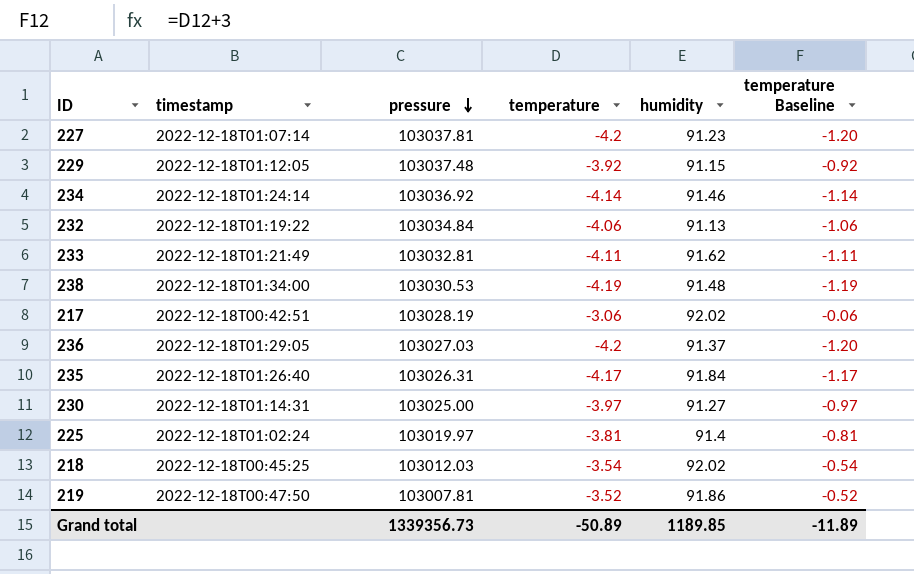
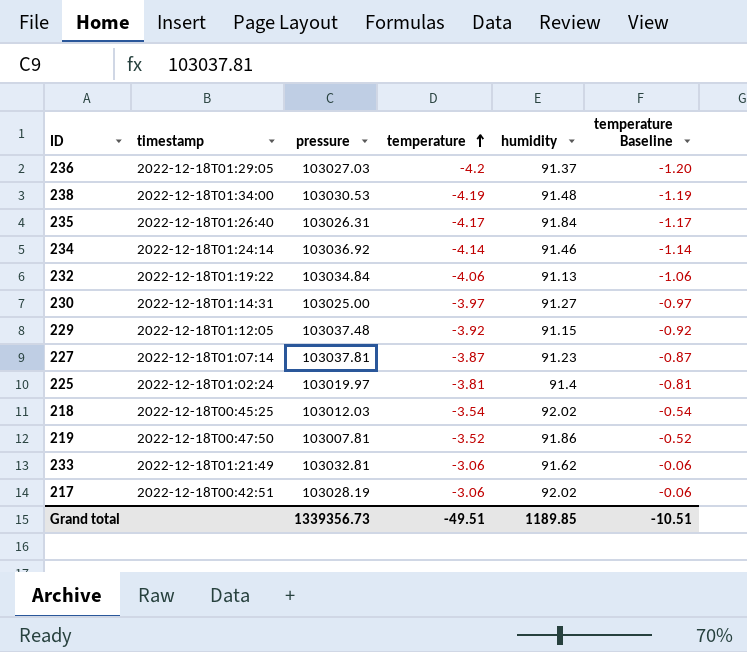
row order: pressure descending -> temperature ascending
227 | temperature: -4.2 -> -3.87
227 | temperature Baseline: -1.20 -> -0.87
233 | temperature: -4.11 -> -3.06
233 | temperature Baseline: -1.11 -> -0.06
Grand total | temperature: -50.89 -> -49.51
Grand total | temperature Baseline: -11.89 -> -10.51

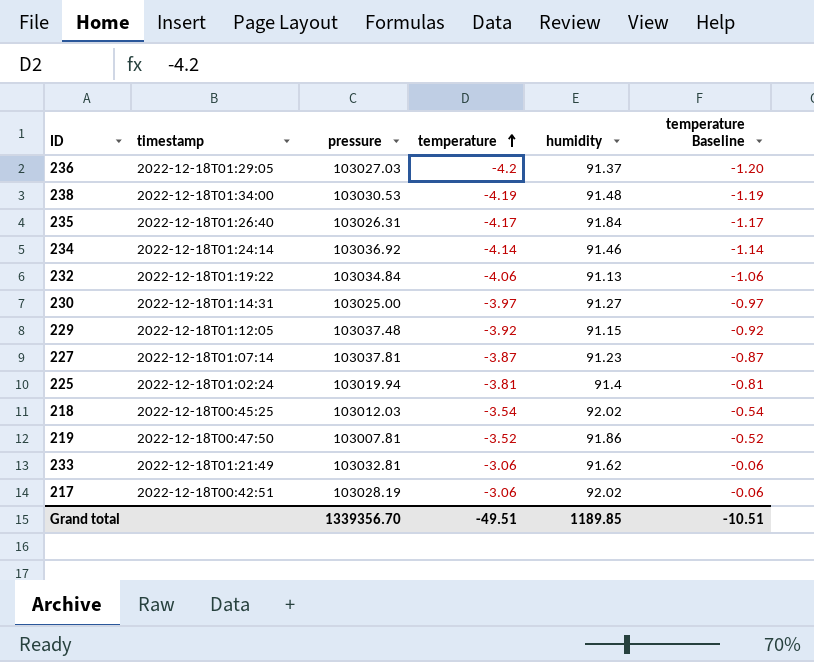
225 | pressure: 103019.97 -> 103019.94
Grand total | pressure: 1339356.73 -> 1339356.70

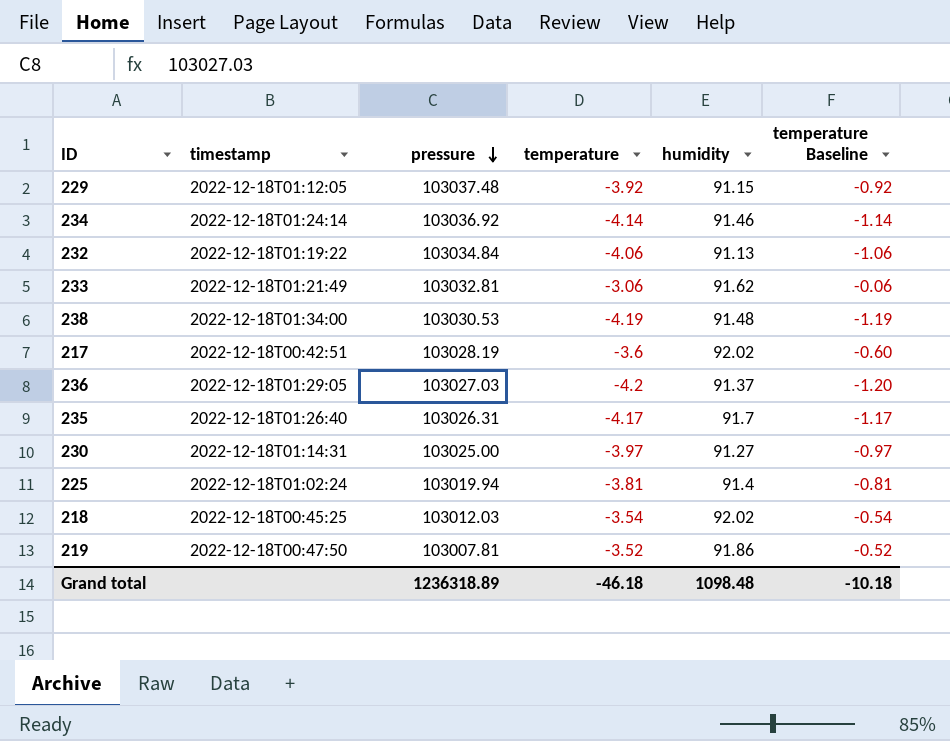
row order: temperature ascending -> pressure descending
row 227: 2022-12-18T01:07:14 | 103037.81 | -3.87 | 91.23 | -0.87 -> none
217 | temperature: -3.06 -> -3.6
217 | temperature Baseline: -0.06 -> -0.60
235 | humidity: 91.84 -> 91.7
Grand total | pressure: 1339356.70 -> 1236318.89
Grand total | temperature: -49.51 -> -46.18
Grand total | humidity: 1189.85 -> 1098.48
Grand total | temperature Baseline: -10.51 -> -10.18

